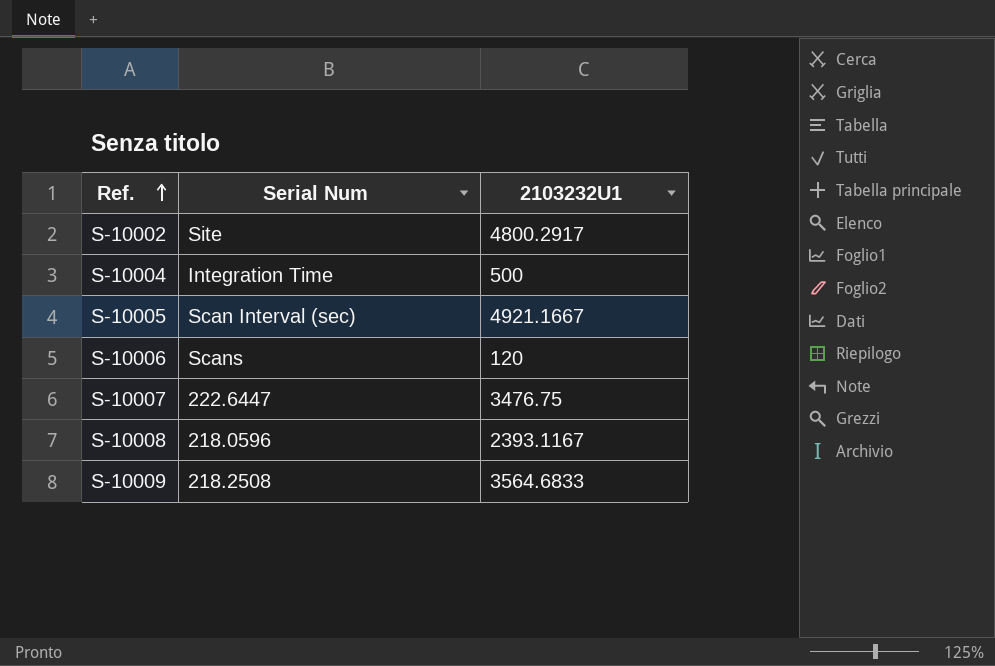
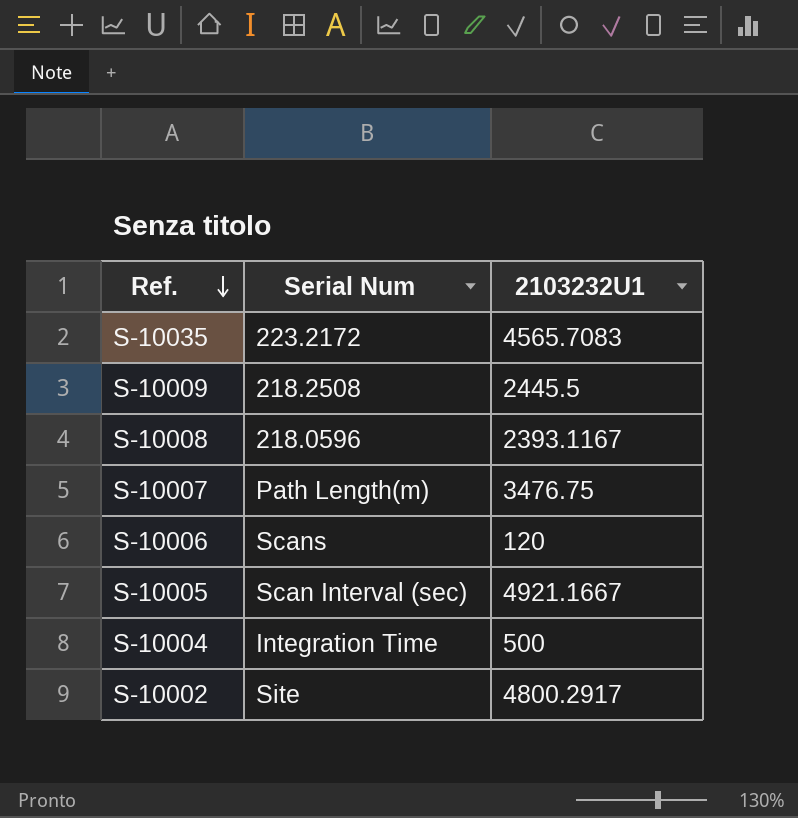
row order: Ref. ascending -> Ref. descending
row S-10035: none -> 223.2172 | 4565.7083
S-10009 | 2103232U1: 3564.6833 -> 2445.5
S-10007 | Serial Num: 222.6447 -> Path Length(m)

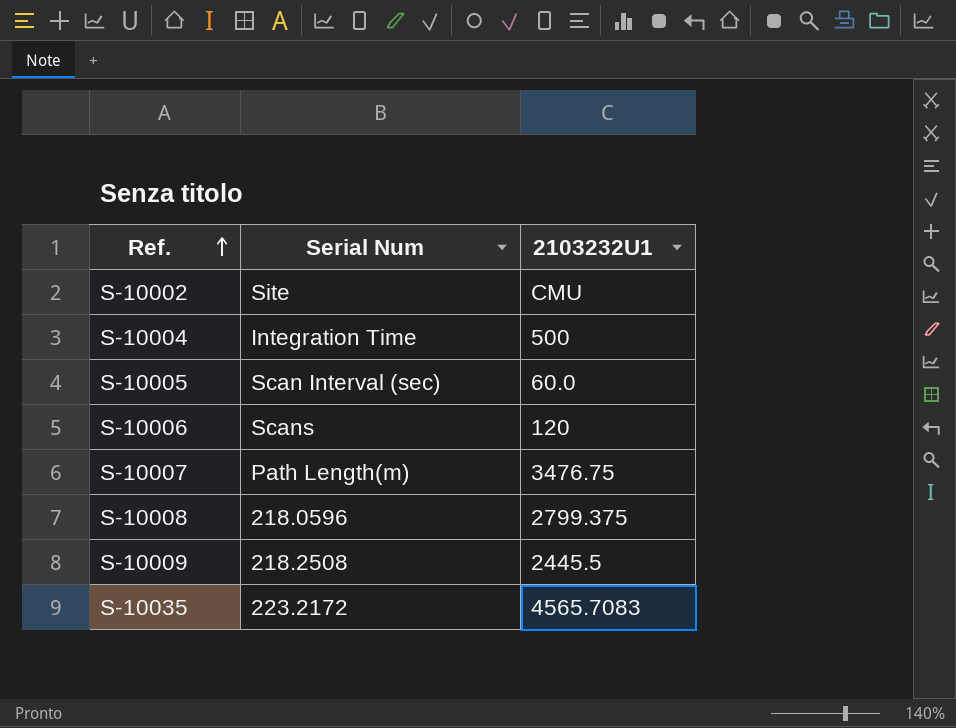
row order: Ref. descending -> Ref. ascending
S-10002 | 2103232U1: 4800.2917 -> CMU
S-10005 | 2103232U1: 4921.1667 -> 60.0
S-10008 | 2103232U1: 2393.1167 -> 2799.375

